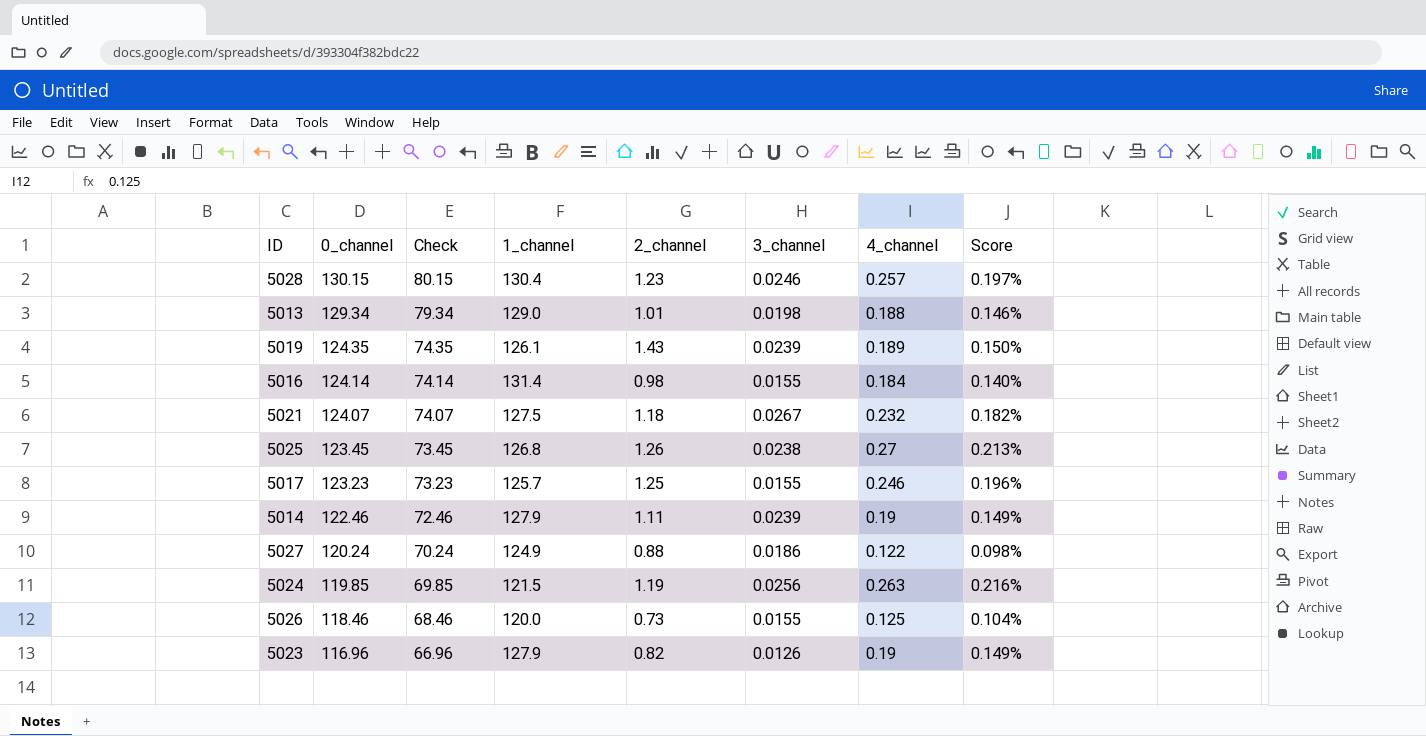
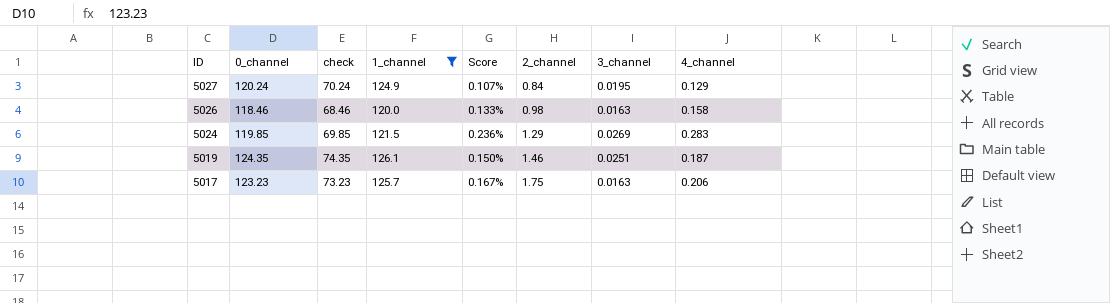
filter: none -> 1_channel <= 126.1
row order: 0_channel descending -> ID descending
column name: Check -> check
column Score | formula: [4_channel] / [1_channel] -> [4_channel] / [0_channel]
column Score | position: 8 -> 5
5027 | 2_channel: 0.88 -> 0.84
5027 | 3_channel: 0.0186 -> 0.0195
5027 | 4_channel: 0.122 -> 0.129
5026 | 2_channel: 0.73 -> 0.98
5026 | 3_channel: 0.0155 -> 0.0163
5026 | 4_channel: 0.125 -> 0.158
5024 | 2_channel: 1.19 -> 1.29
5024 | 3_channel: 0.0256 -> 0.0269
5024 | 4_channel: 0.263 -> 0.283
5019 | 2_channel: 1.43 -> 1.46
5019 | 3_channel: 0.0239 -> 0.0251
5019 | 4_channel: 0.189 -> 0.187
5017 | 2_channel: 1.25 -> 1.75
5017 | 3_channel: 0.0155 -> 0.0163
5017 | 4_channel: 0.246 -> 0.206

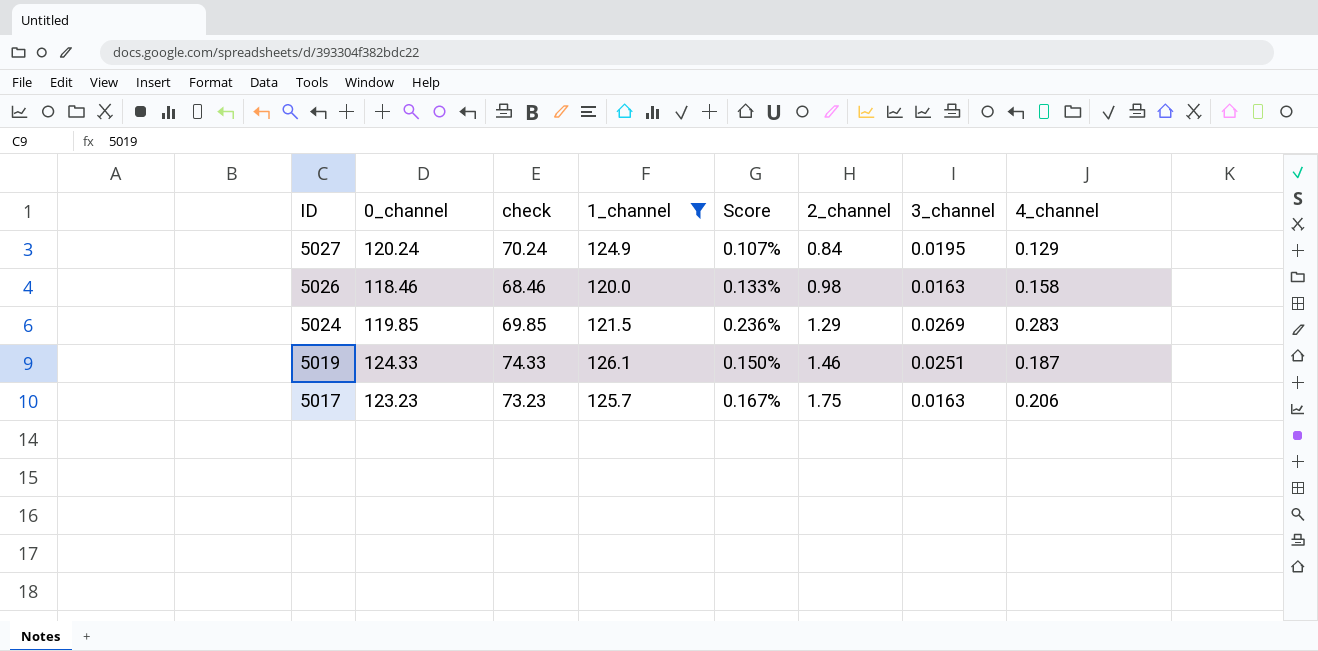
5019 | 0_channel: 124.35 -> 124.33
5019 | check: 74.35 -> 74.33

